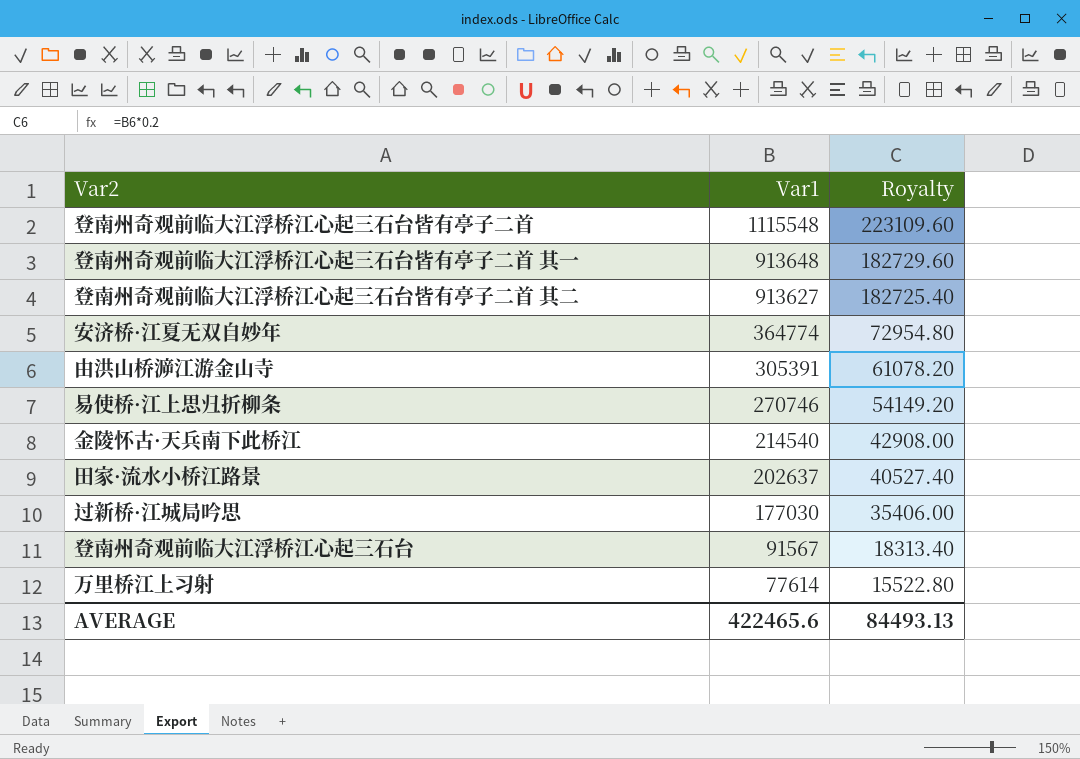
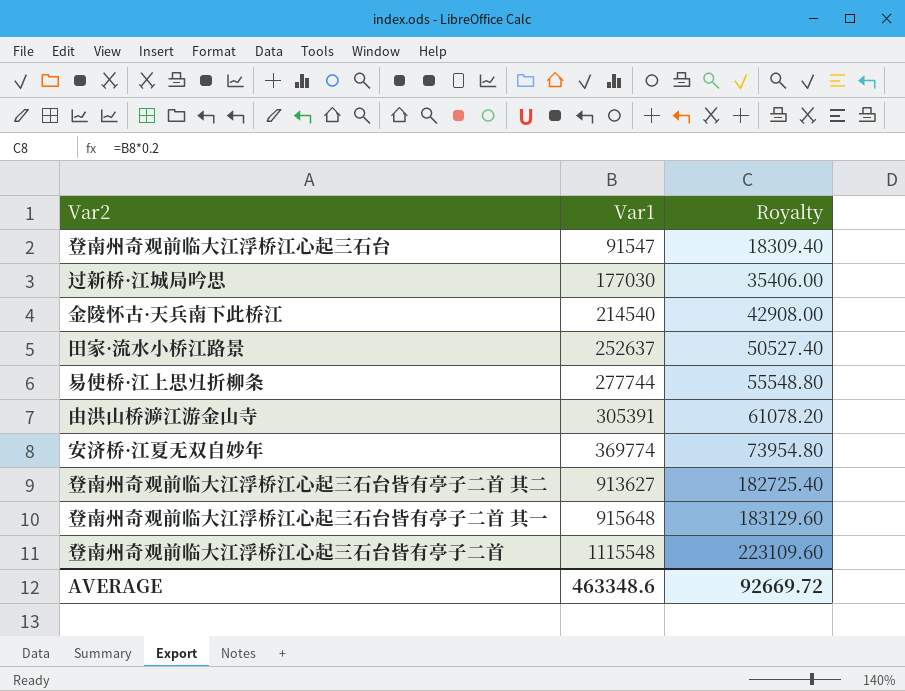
row order: Var1 descending -> Var1 ascending
row 万里桥江上习射: 77614 | 15522.80 -> none
登南州奇观前临大江浮桥江心起三石台 | Var1: 91567 -> 91547
登南州奇观前临大江浮桥江心起三石台 | Royalty: 18313.40 -> 18309.40
田家·流水小桥江路景 | Var1: 202637 -> 252637
田家·流水小桥江路景 | Royalty: 40527.40 -> 50527.40
易使桥·江上思归折柳条 | Var1: 270746 -> 277744
易使桥·江上思归折柳条 | Royalty: 54149.20 -> 55548.80
安济桥·江夏无双自妙年 | Var1: 364774 -> 369774
安济桥·江夏无双自妙年 | Royalty: 72954.80 -> 73954.80
登南州奇观前临大江浮桥江心起三石台皆有亭子二首 其一 | Var1: 913648 -> 915648
登南州奇观前临大江浮桥江心起三石台皆有亭子二首 其一 | Royalty: 182729.60 -> 183129.60
AVERAGE | Var1: 422465.6 -> 463348.6
AVERAGE | Royalty: 84493.13 -> 92669.72

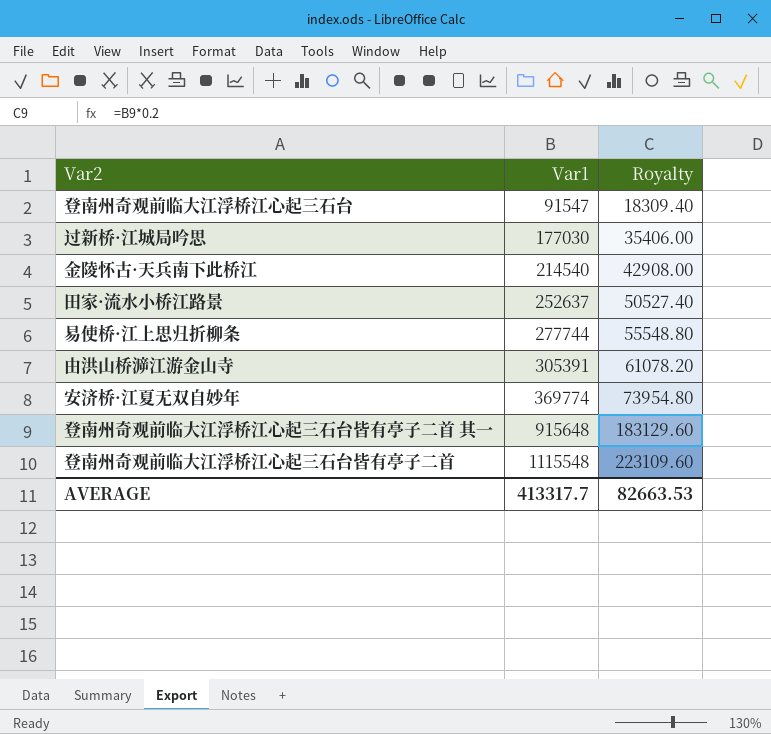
row 登南州奇观前临大江浮桥江心起三石台皆有亭子二首 其二: 913627 | 182725.40 -> none
AVERAGE | Var1: 463348.6 -> 413317.7
AVERAGE | Royalty: 92669.72 -> 82663.53

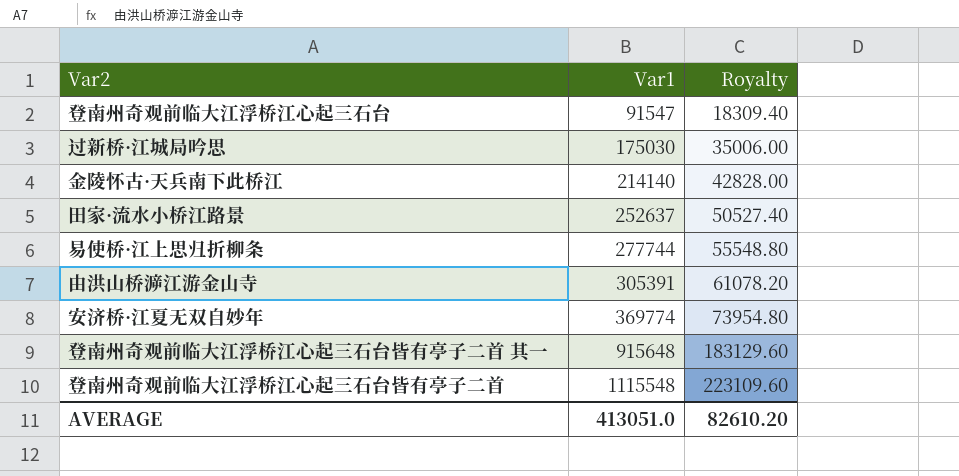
过新桥·江城局吟思 | Var1: 177030 -> 175030
过新桥·江城局吟思 | Royalty: 35406.00 -> 35006.00
金陵怀古·天兵南下此桥江 | Var1: 214540 -> 214140
金陵怀古·天兵南下此桥江 | Royalty: 42908.00 -> 42828.00
AVERAGE | Var1: 413317.7 -> 413051.0
AVERAGE | Royalty: 82663.53 -> 82610.20

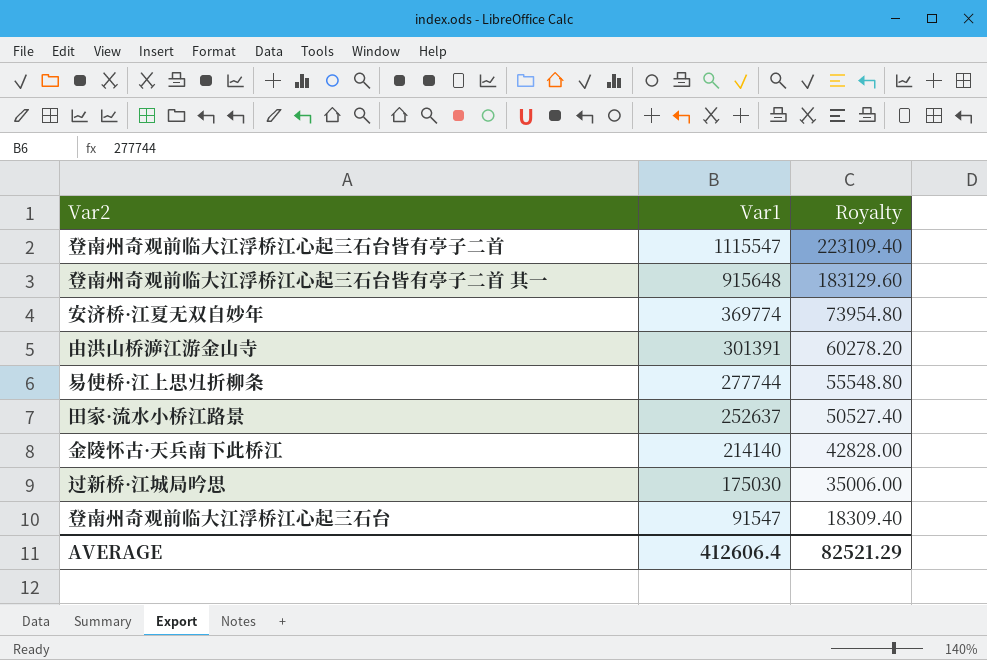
row order: Var1 ascending -> Var1 descending
登南州奇观前临大江浮桥江心起三石台皆有亭子二首 | Var1: 1115548 -> 1115547
登南州奇观前临大江浮桥江心起三石台皆有亭子二首 | Royalty: 223109.60 -> 223109.40
由洪山桥㴑江游金山寺 | Var1: 305391 -> 301391
由洪山桥㴑江游金山寺 | Royalty: 61078.20 -> 60278.20
AVERAGE | Var1: 413051.0 -> 412606.4
AVERAGE | Royalty: 82610.20 -> 82521.29

